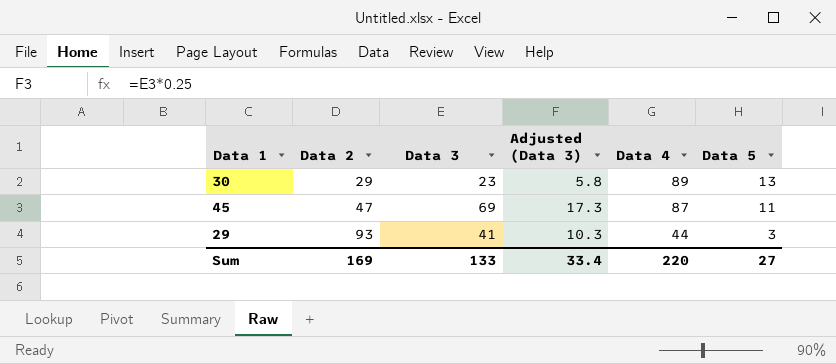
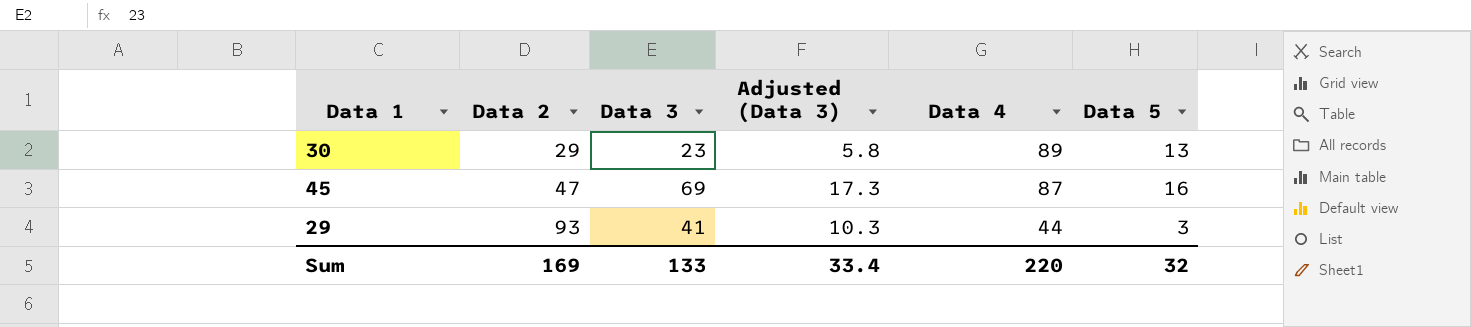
45 | Data 5: 11 -> 16
Sum | Data 5: 27 -> 32

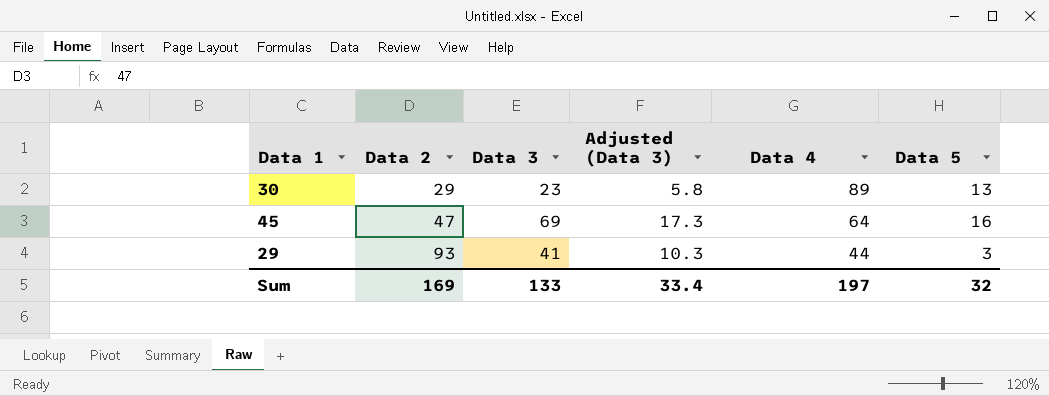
45 | Data 4: 87 -> 64
Sum | Data 4: 220 -> 197

